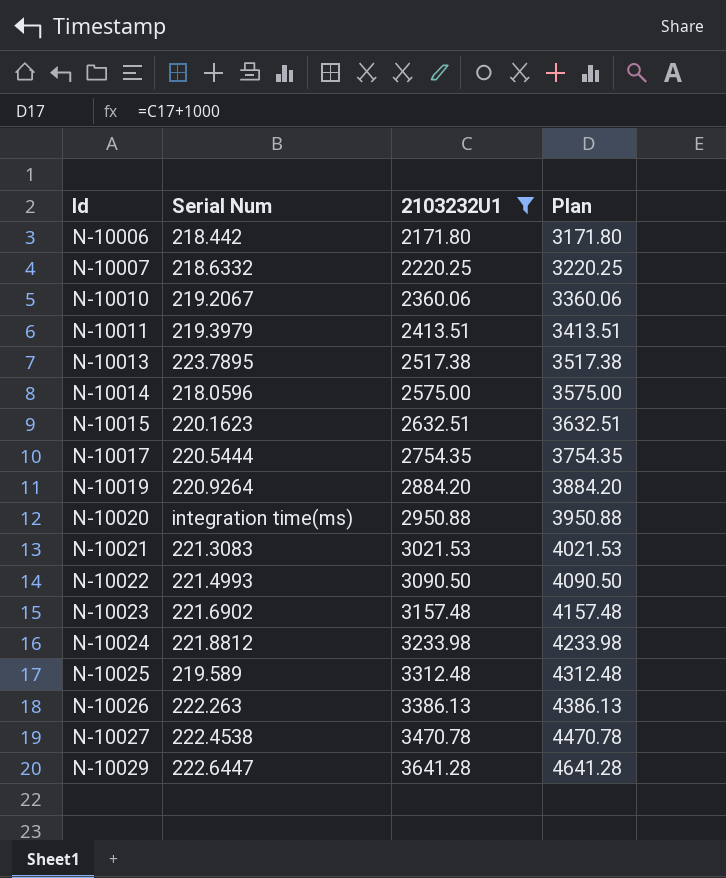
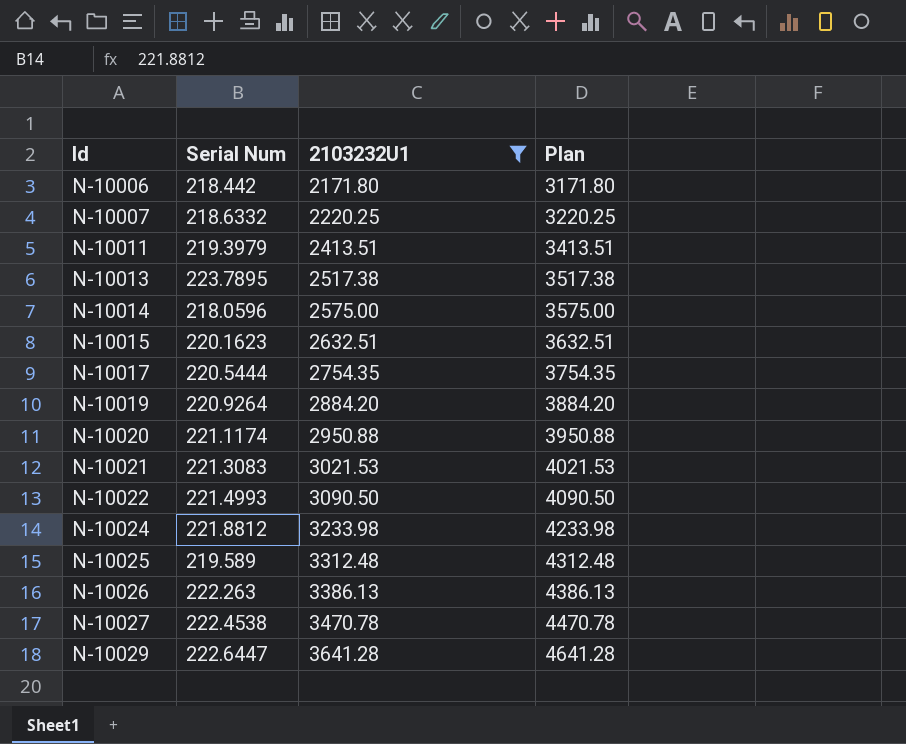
row N-10010: 219.2067 | 2360.06 | 3360.06 -> none
row N-10023: 221.6902 | 3157.48 | 4157.48 -> none
N-10020 | Serial Num: integration time(ms) -> 221.1174

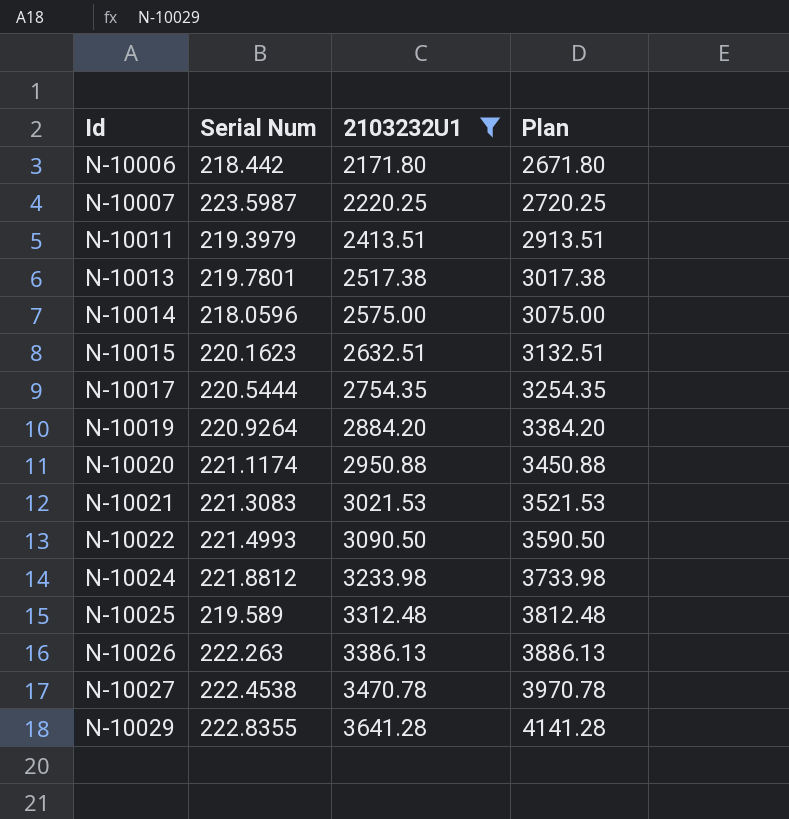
column Plan | formula: [2103232U1] + 1000 -> [2103232U1] + 500
N-10007 | Serial Num: 218.6332 -> 223.5987
N-10013 | Serial Num: 223.7895 -> 219.7801
N-10029 | Serial Num: 222.6447 -> 222.8355

